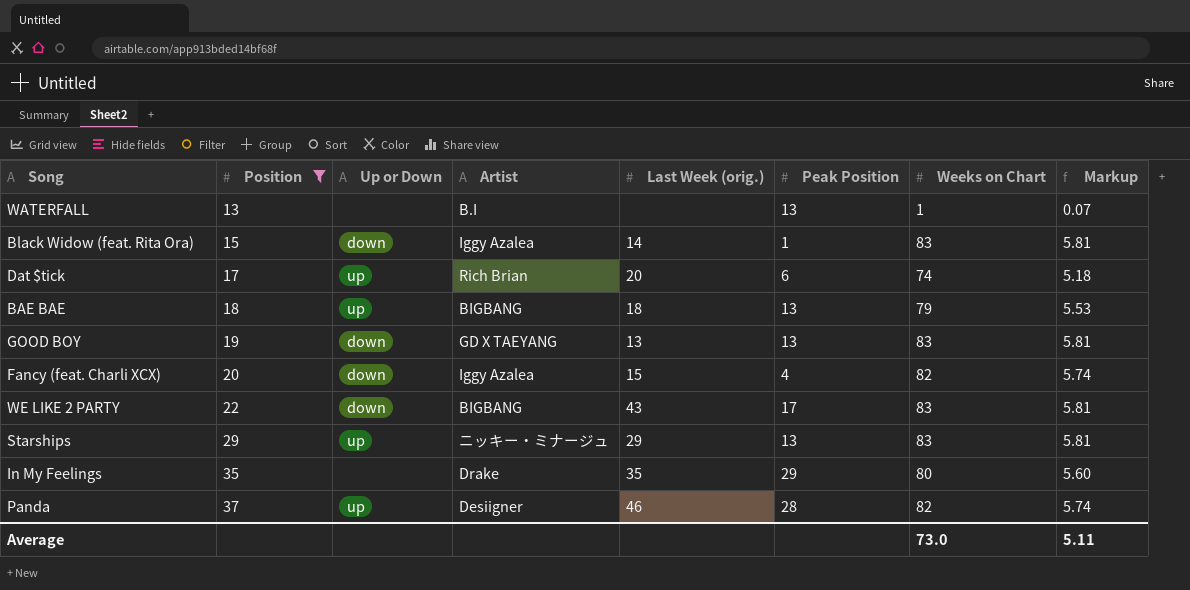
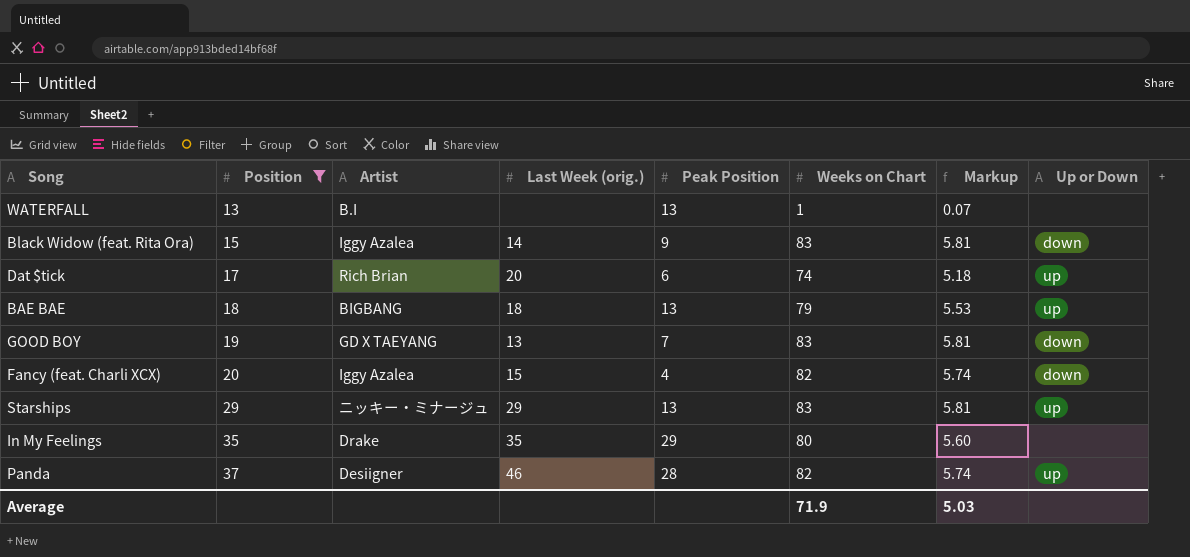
column Up or Down | position: 3 -> 8
row WE LIKE 2 PARTY: 22 | down | BIGBANG | 43 | 17 | 83 | 5.81 -> none
Black Widow (feat. Rita Ora) | Peak Position: 1 -> 9
GOOD BOY | Peak Position: 13 -> 7
Average | Weeks on Chart: 73.0 -> 71.9
Average | Markup: 5.11 -> 5.03

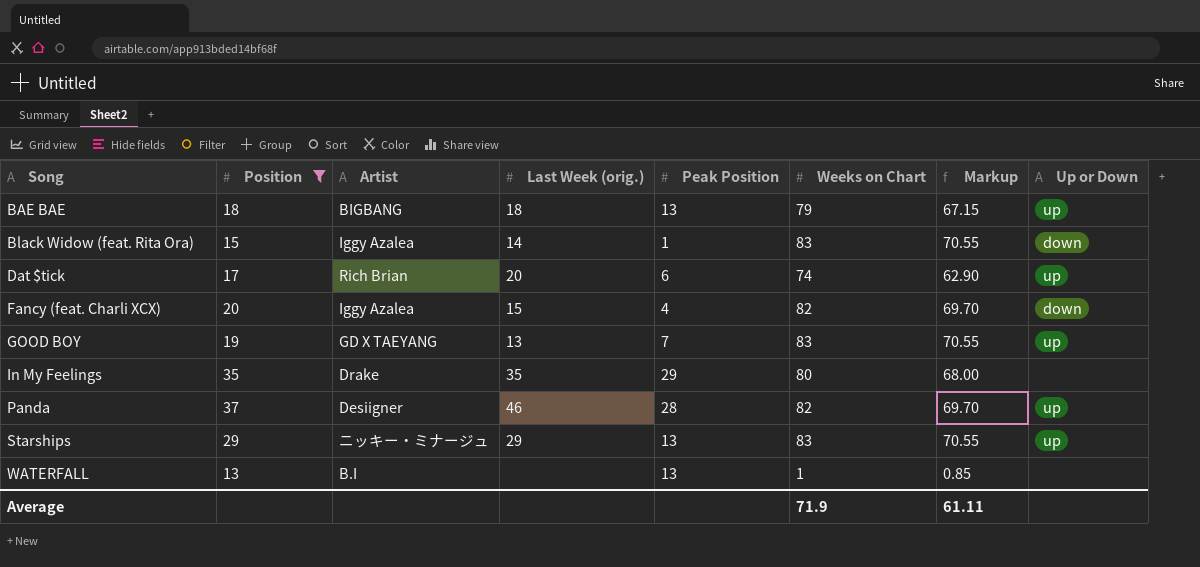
row order: Position ascending -> Song ascending
column Markup | formula: [Weeks on Chart] * 0.07 -> [Weeks on Chart] * 0.85
Black Widow (feat. Rita Ora) | Peak Position: 9 -> 1
GOOD BOY | Up or Down: down -> up
Average | Markup: 5.03 -> 61.11

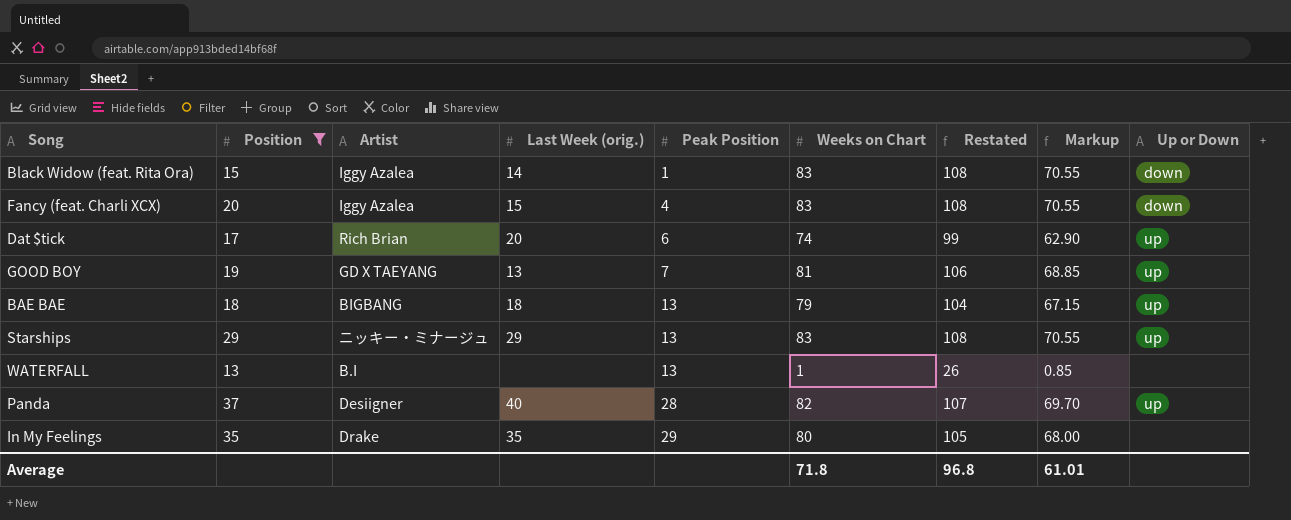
row order: Song ascending -> Peak Position ascending
column Restated | formula: none -> [Weeks on Chart] + 25
Fancy (feat. Charli XCX) | Weeks on Chart: 82 -> 83
Fancy (feat. Charli XCX) | Markup: 69.70 -> 70.55
GOOD BOY | Weeks on Chart: 83 -> 81
GOOD BOY | Markup: 70.55 -> 68.85
Panda | Last Week (orig.): 46 -> 40
Average | Weeks on Chart: 71.9 -> 71.8
Average | Markup: 61.11 -> 61.01

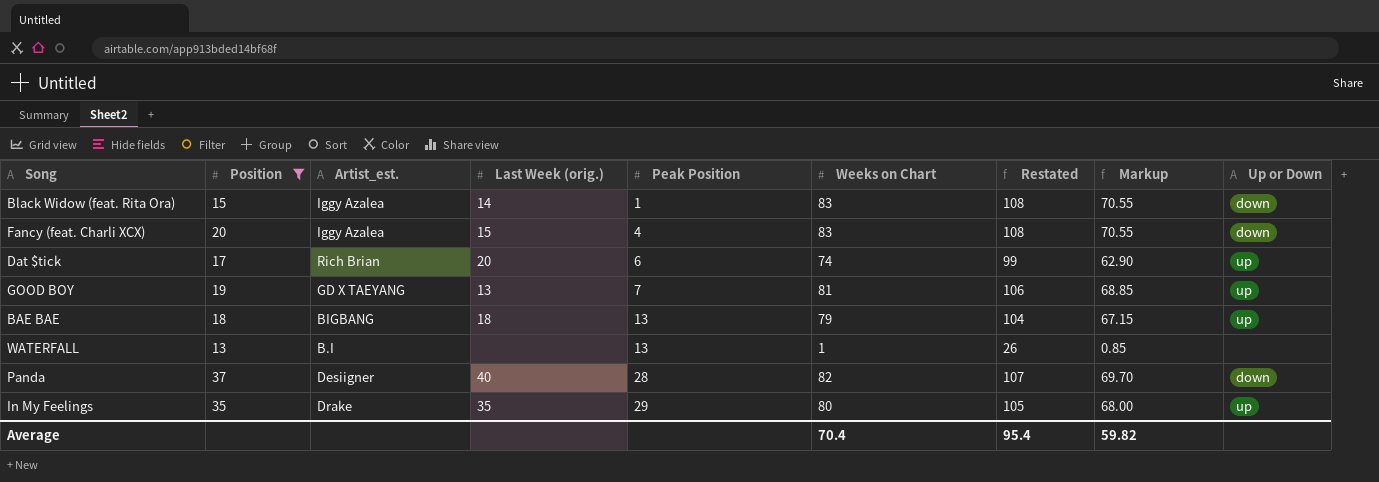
column name: Artist -> Artist_est.
row Starships: 29 | ニッキー・ミナージュ | 29 | 13 | 83 | 108 | 70.55 | up -> none
Panda | Up or Down: up -> down
In My Feelings | Up or Down: none -> up
Average | Weeks on Chart: 71.8 -> 70.4
Average | Restated: 96.8 -> 95.4
Average | Markup: 61.01 -> 59.82

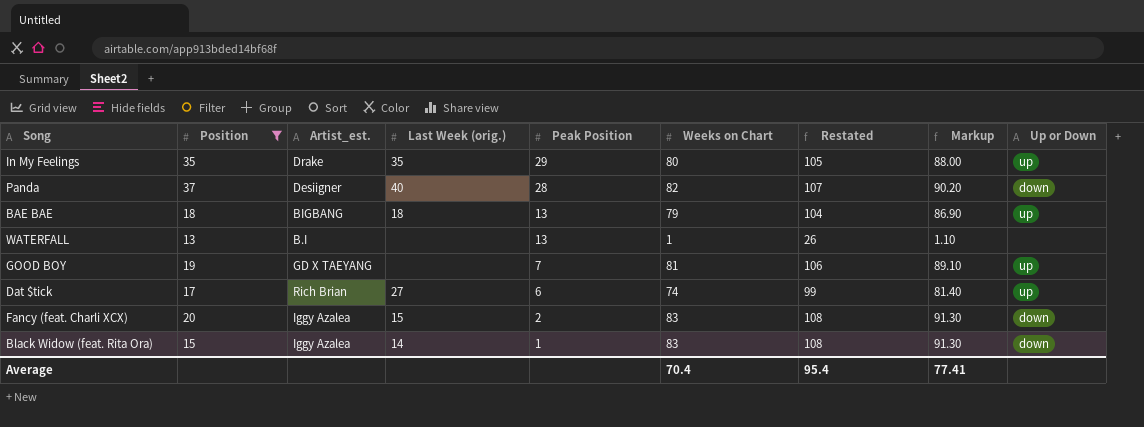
row order: Peak Position ascending -> Peak Position descending
column Markup | formula: [Weeks on Chart] * 0.85 -> [Weeks on Chart] * 1.1
GOOD BOY | Last Week (orig.): 13 -> none
Dat $tick | Last Week (orig.): 20 -> 27
Fancy (feat. Charli XCX) | Peak Position: 4 -> 2
Average | Markup: 59.82 -> 77.41

